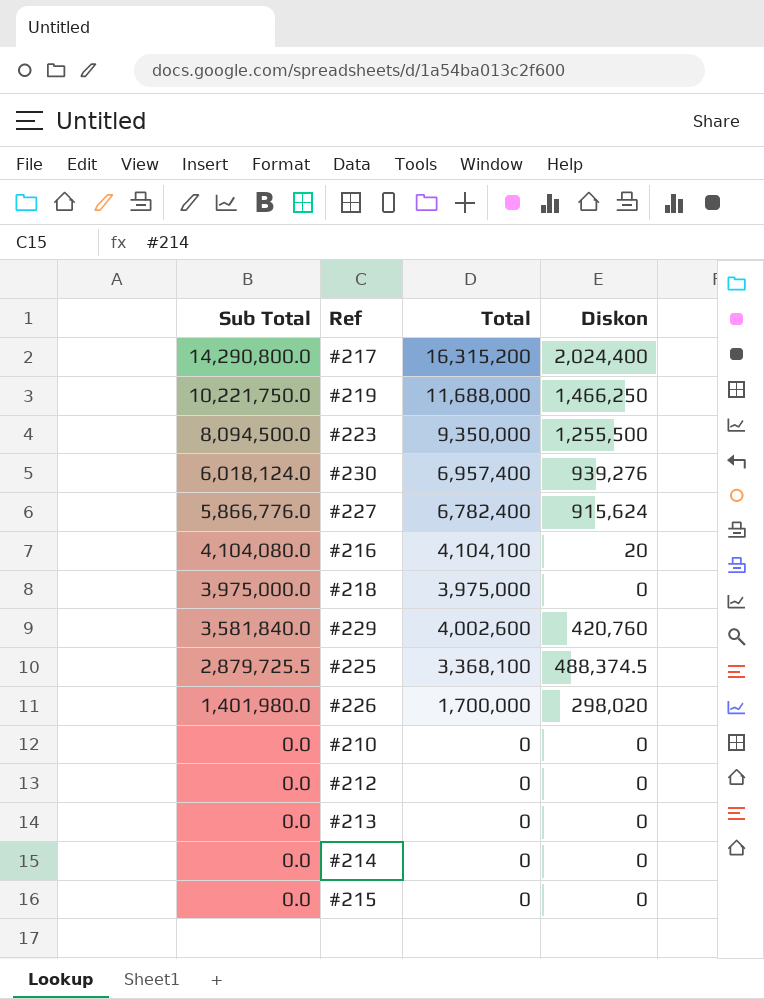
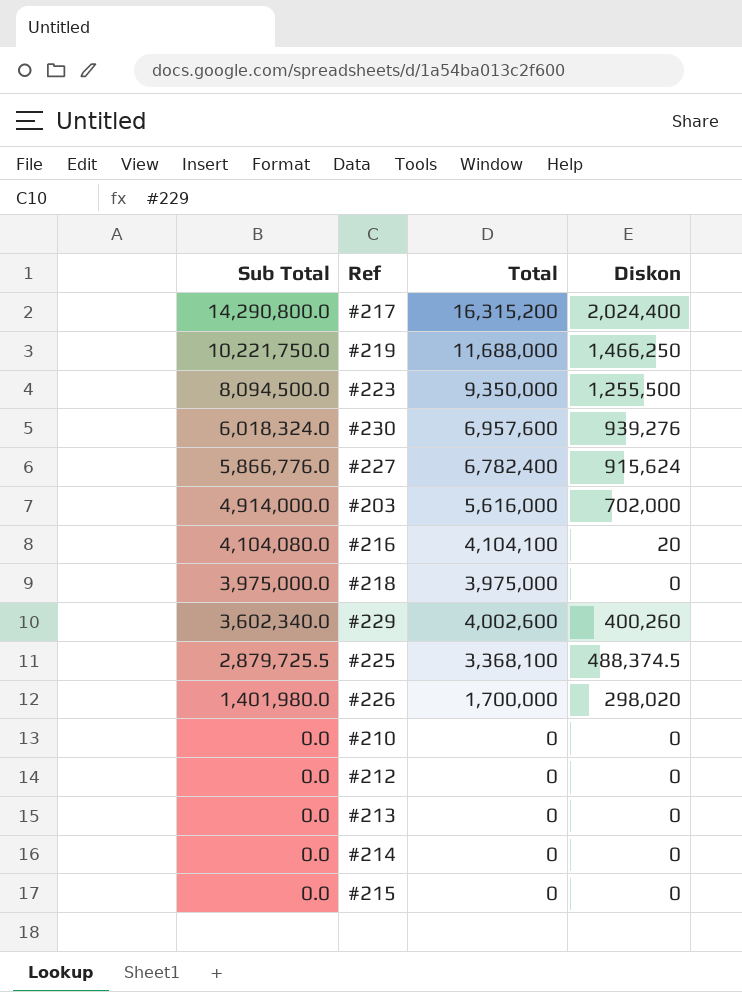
#230 | Sub Total: 6,018,124.0 -> 6,018,324.0
#230 | Total: 6,957,400 -> 6,957,600
row #203: none -> 4,914,000.0 | 5,616,000 | 702,000
#229 | Sub Total: 3,581,840.0 -> 3,602,340.0
#229 | Diskon: 420,760 -> 400,260

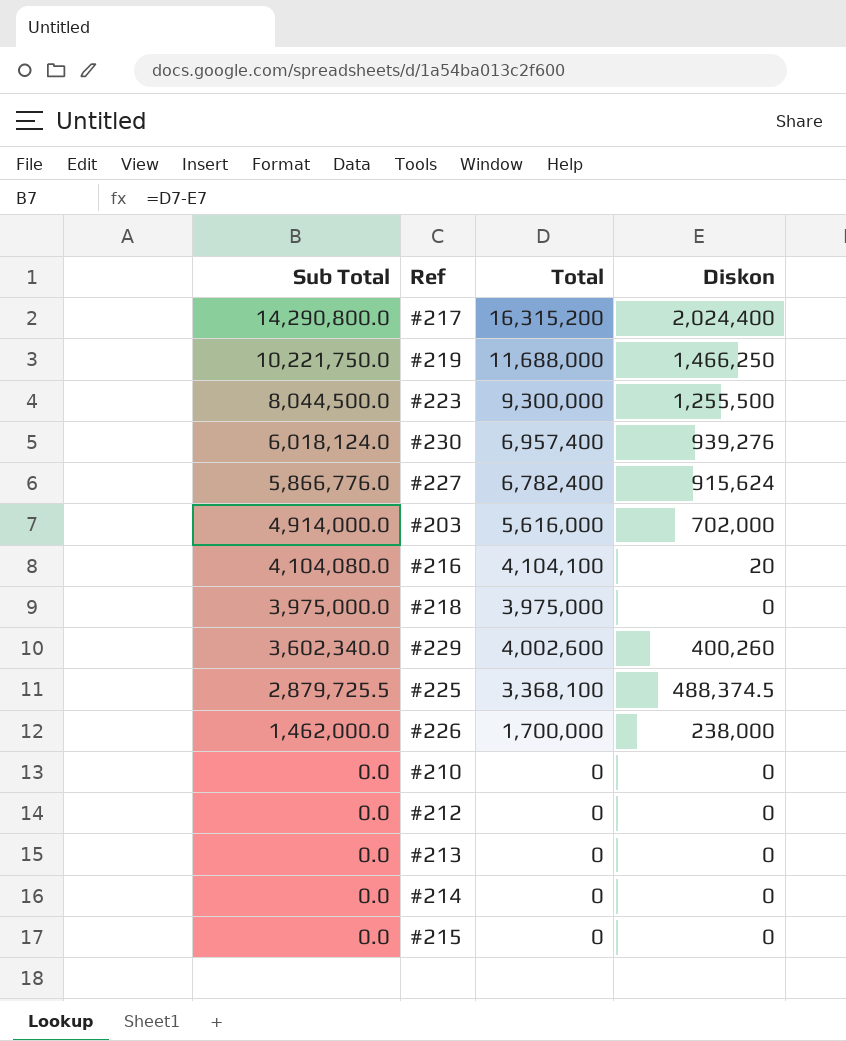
#223 | Sub Total: 8,094,500.0 -> 8,044,500.0
#223 | Total: 9,350,000 -> 9,300,000
#230 | Sub Total: 6,018,324.0 -> 6,018,124.0
#230 | Total: 6,957,600 -> 6,957,400
#226 | Sub Total: 1,401,980.0 -> 1,462,000.0
#226 | Diskon: 298,020 -> 238,000

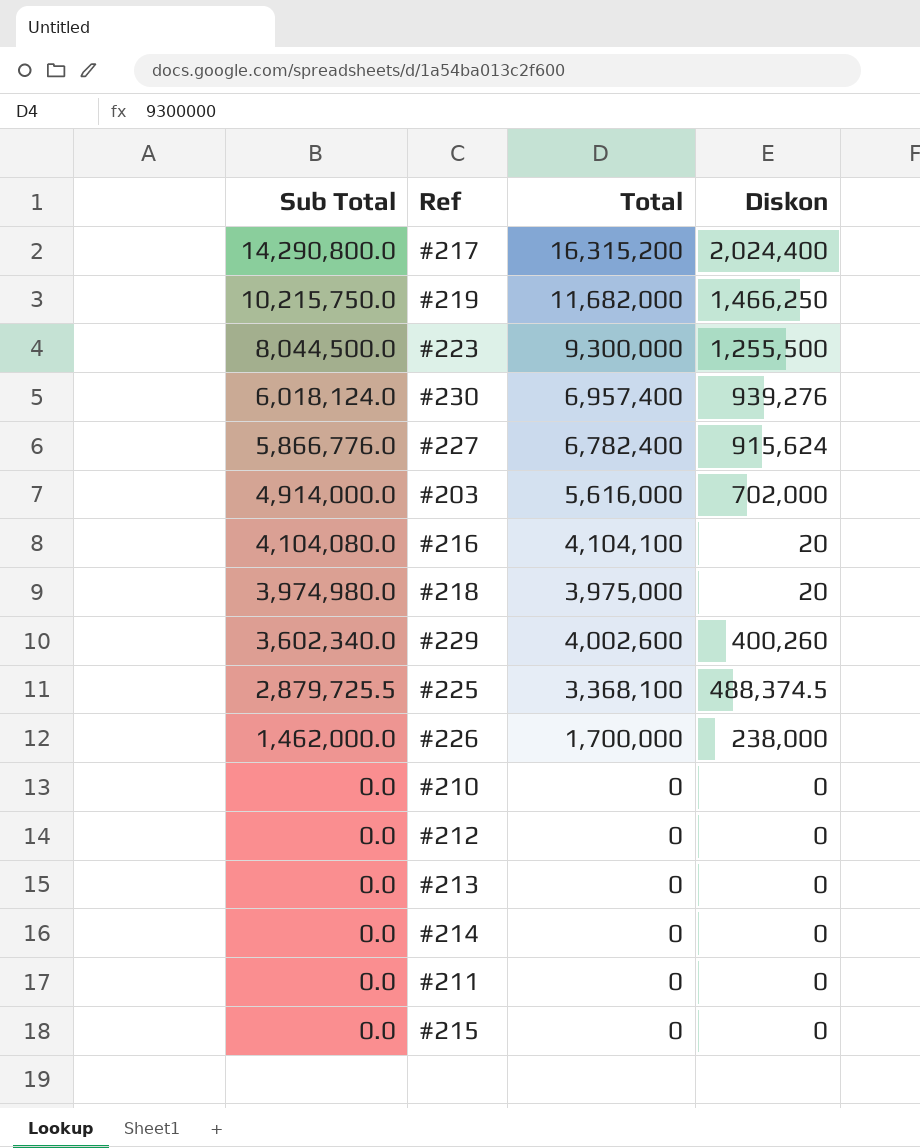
#219 | Sub Total: 10,221,750.0 -> 10,215,750.0
#219 | Total: 11,688,000 -> 11,682,000
#218 | Sub Total: 3,975,000.0 -> 3,974,980.0
#218 | Diskon: 0 -> 20
row #211: none -> 0.0 | 0 | 0

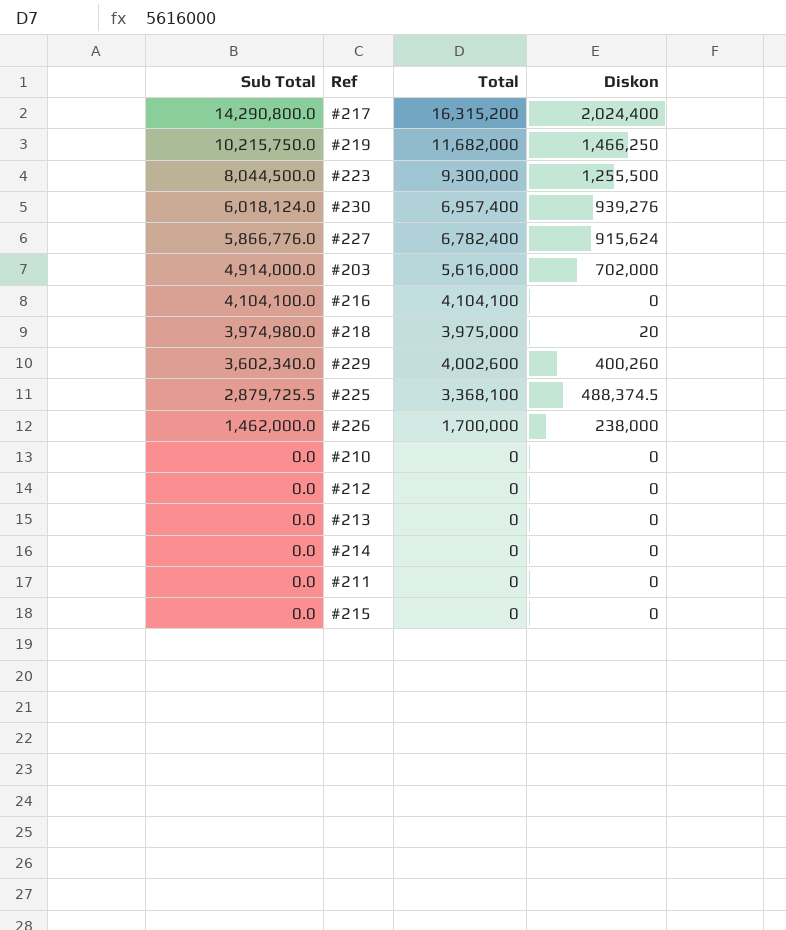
#216 | Sub Total: 4,104,080.0 -> 4,104,100.0
#216 | Diskon: 20 -> 0

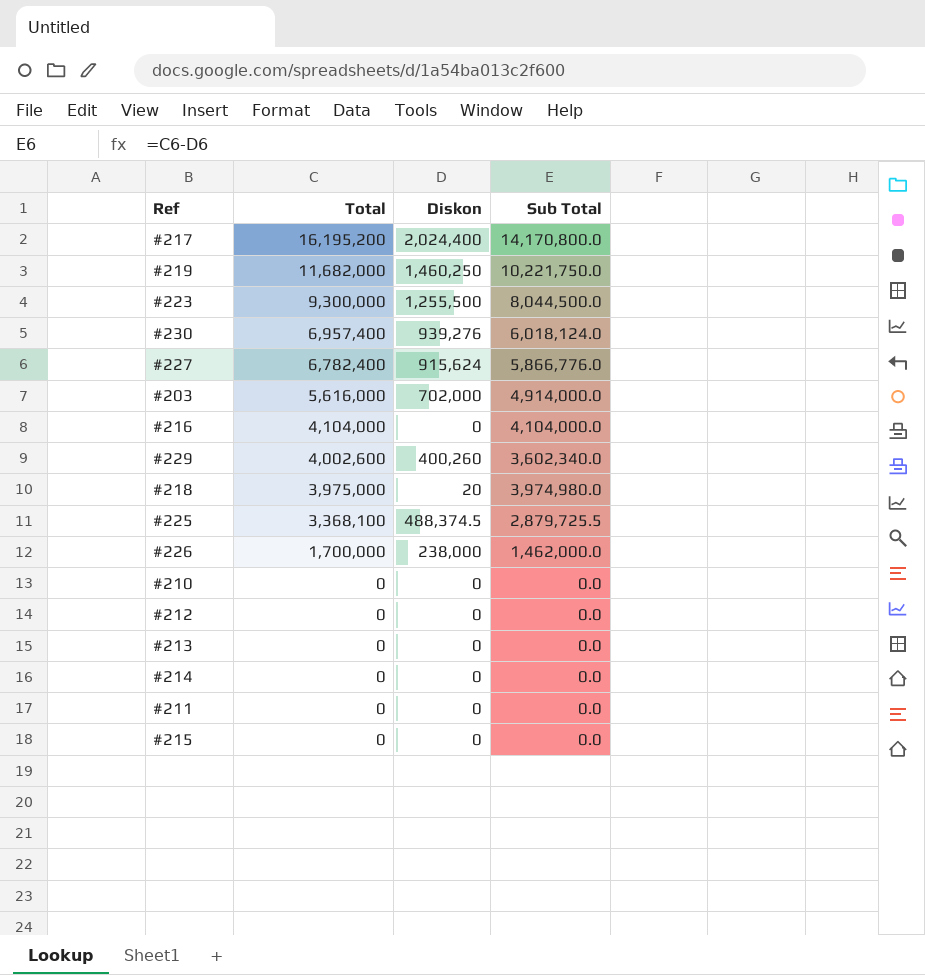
row order: Sub Total descending -> Total descending
column Sub Total | position: 1 -> 4
#217 | Total: 16,315,200 -> 16,195,200
#217 | Sub Total: 14,290,800.0 -> 14,170,800.0
#219 | Diskon: 1,466,250 -> 1,460,250
#219 | Sub Total: 10,215,750.0 -> 10,221,750.0
#216 | Total: 4,104,100 -> 4,104,000
#216 | Sub Total: 4,104,100.0 -> 4,104,000.0

